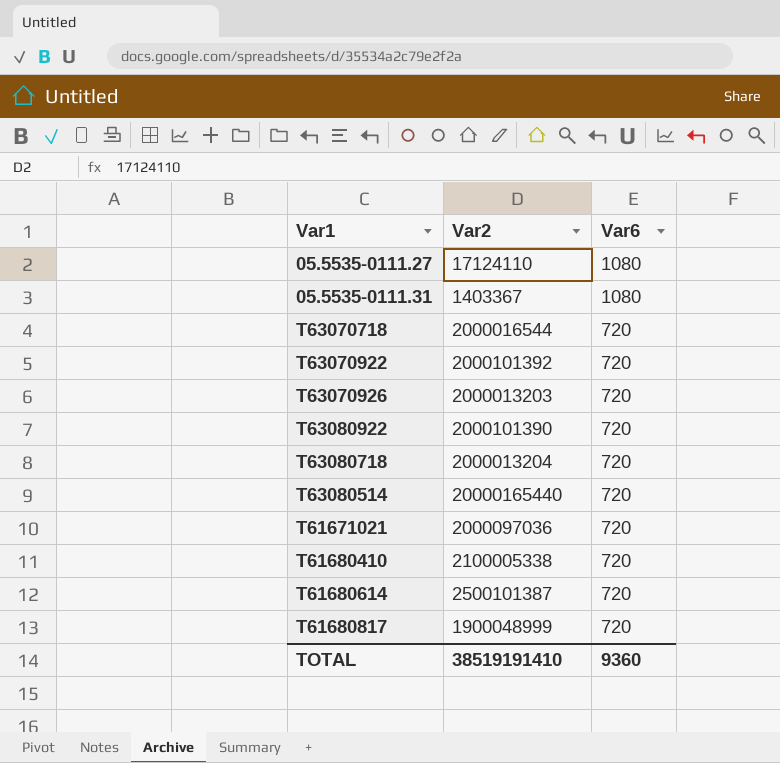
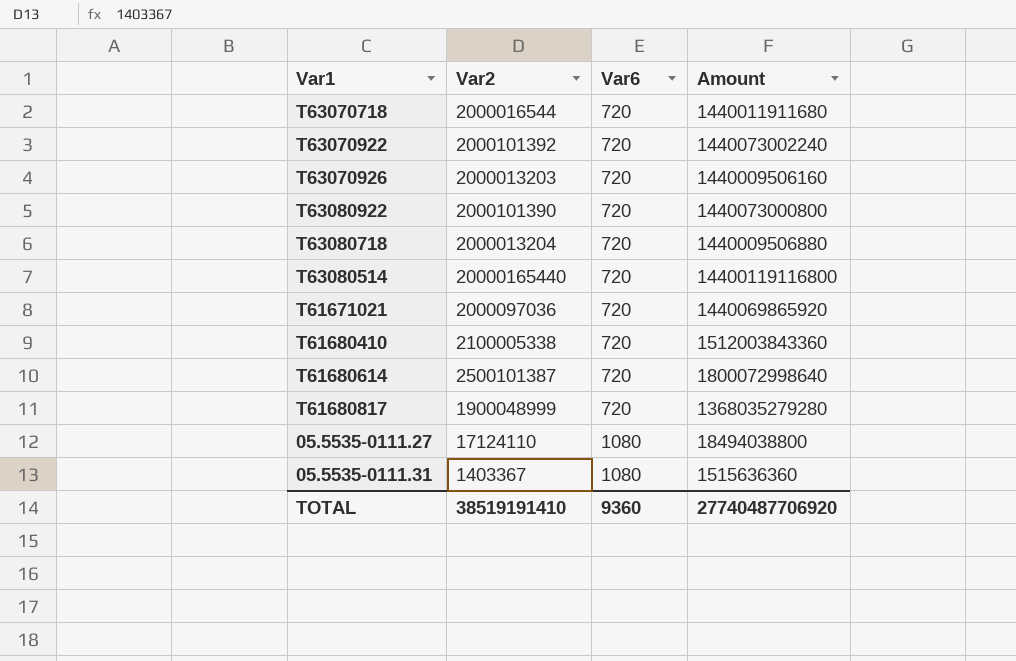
row order: Var6 descending -> Var6 ascending
column Amount | formula: none -> [Var2] * [Var6]

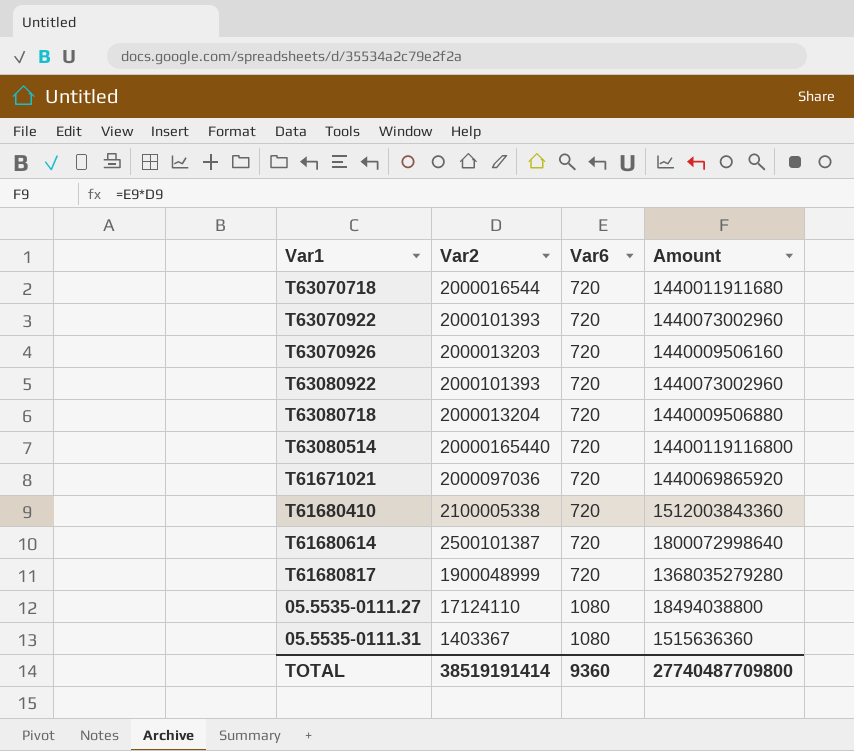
T63070922 | Var2: 2000101392 -> 2000101393
T63070922 | Amount: 1440073002240 -> 1440073002960
T63080922 | Var2: 2000101390 -> 2000101393
T63080922 | Amount: 1440073000800 -> 1440073002960
TOTAL | Var2: 38519191410 -> 38519191414
TOTAL | Amount: 27740487706920 -> 27740487709800

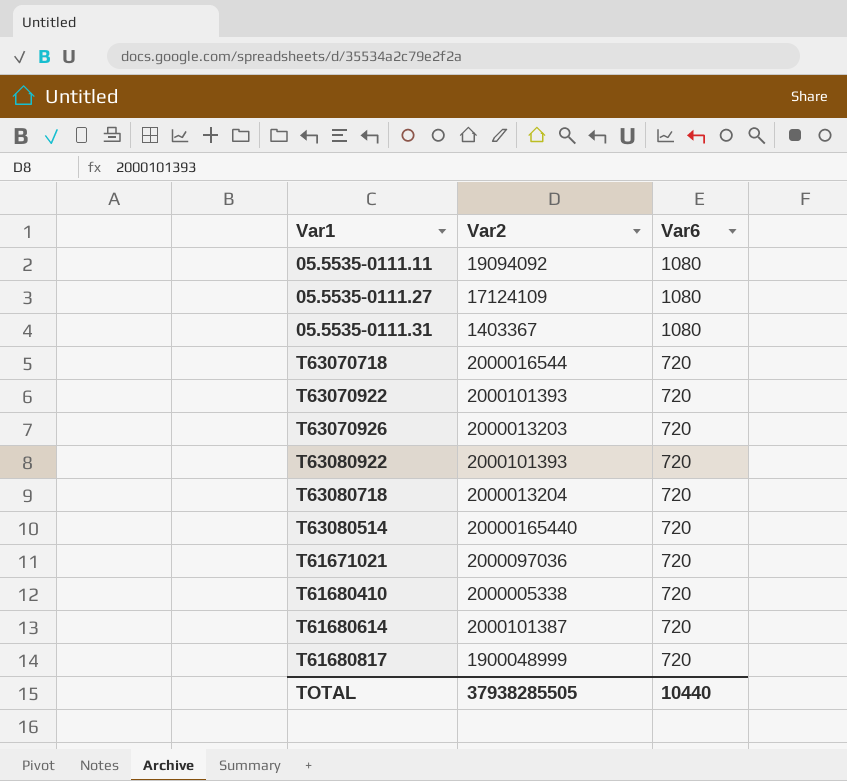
row order: Var6 ascending -> Var6 descending
column Amount | formula: [Var2] * [Var6] -> none
row 05.5535-0111.11: none -> 19094092 | 1080
05.5535-0111.27 | Var2: 17124110 -> 17124109
T61680410 | Var2: 2100005338 -> 2000005338
T61680614 | Var2: 2500101387 -> 2000101387
TOTAL | Var2: 38519191414 -> 37938285505
TOTAL | Var6: 9360 -> 10440

